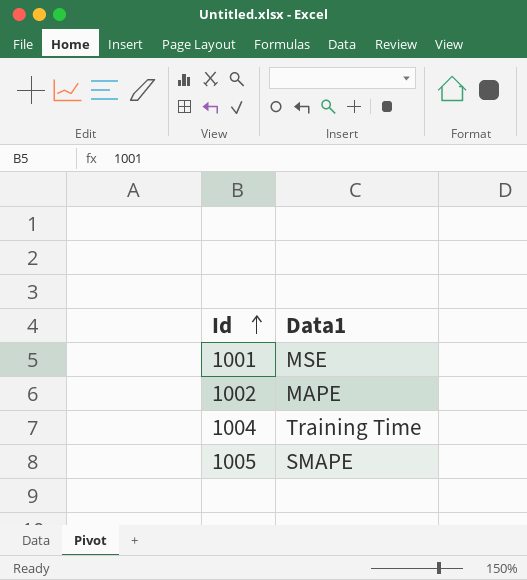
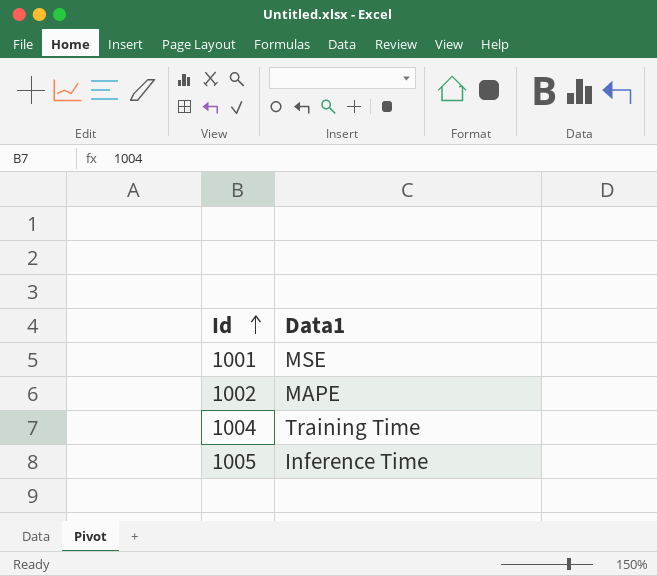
1005 | Data1: SMAPE -> Inference Time

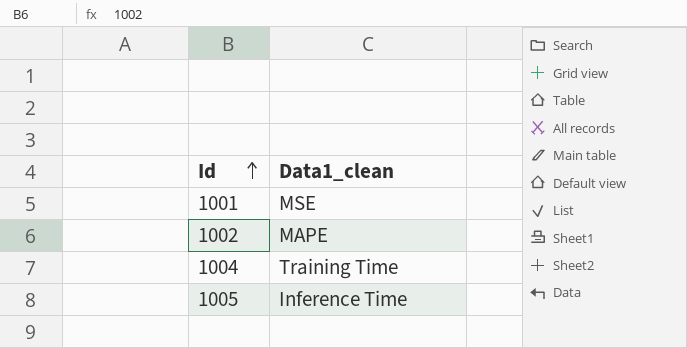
column name: Data1 -> Data1_clean

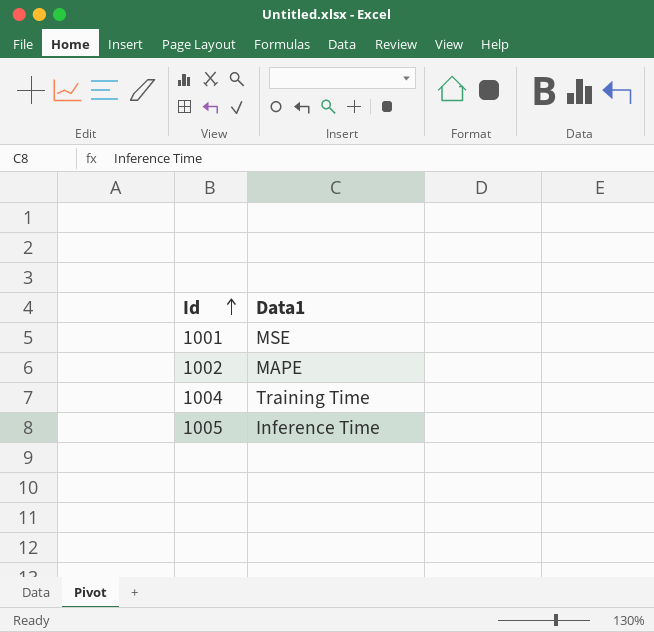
column name: Data1_clean -> Data1

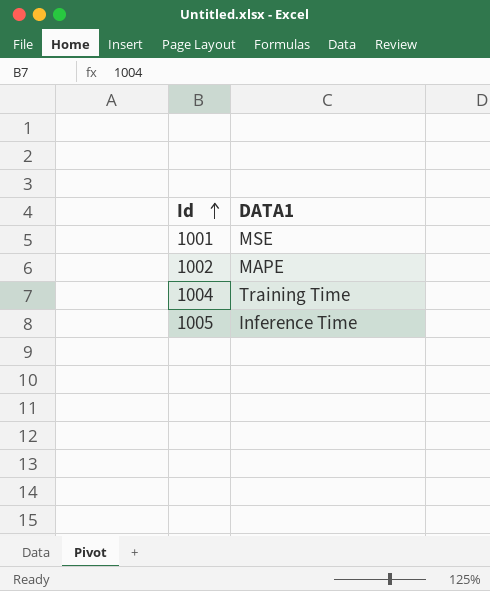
column name: Data1 -> DATA1

